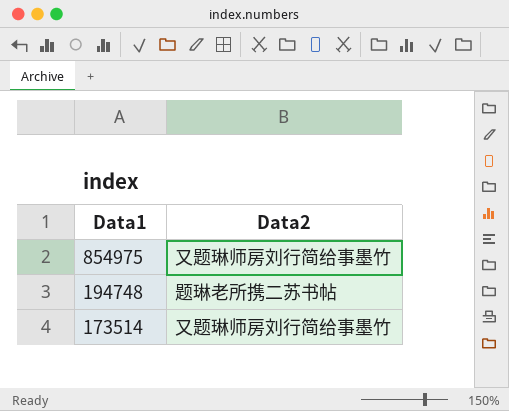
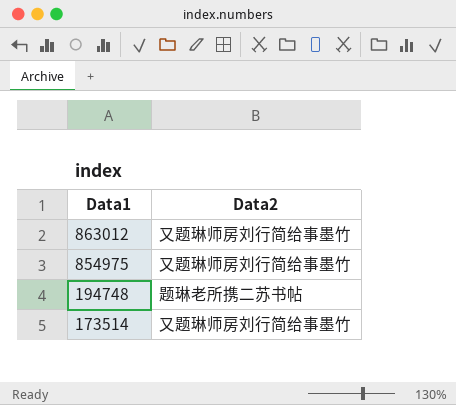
row 863012: none -> 又题琳师房刘行简给事墨竹

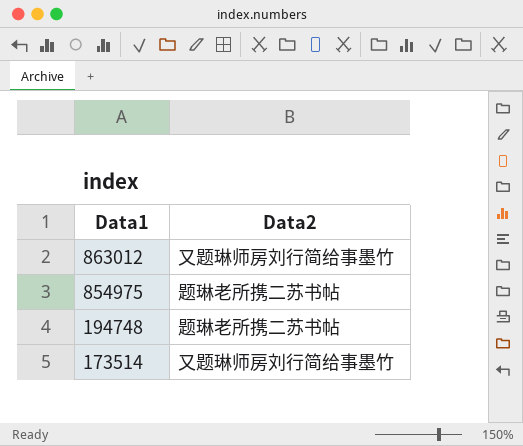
854975 | Data2: 又题琳师房刘行简给事墨竹 -> 题琳老所携二苏书帖

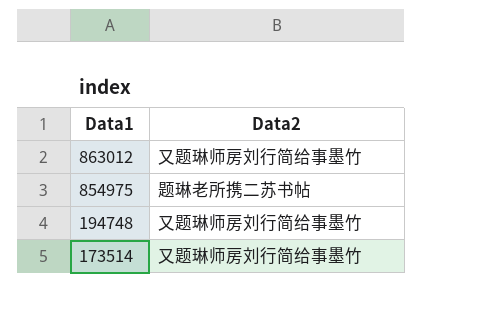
194748 | Data2: 题琳老所携二苏书帖 -> 又题琳师房刘行简给事墨竹

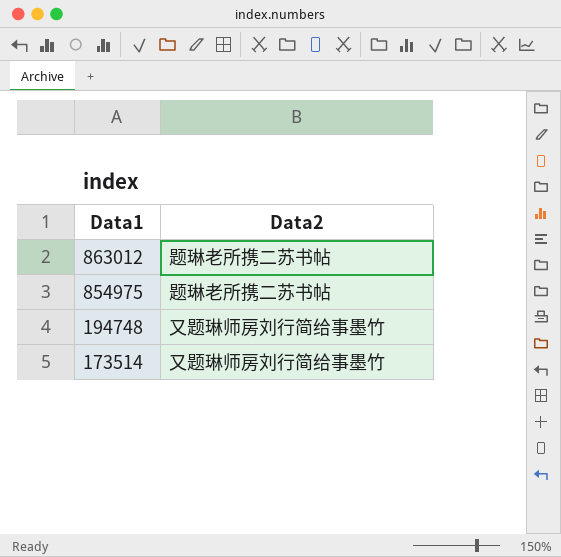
863012 | Data2: 又题琳师房刘行简给事墨竹 -> 题琳老所携二苏书帖

